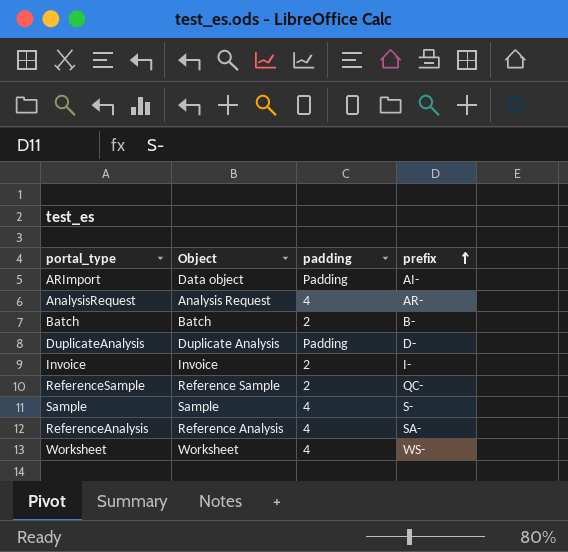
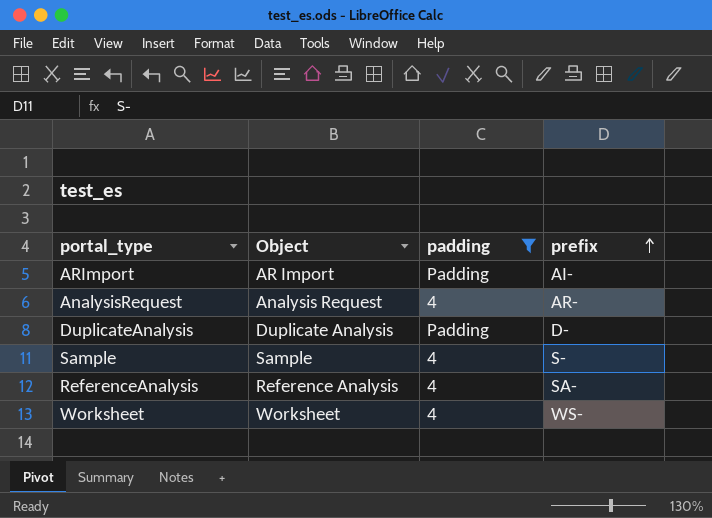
filter: none -> padding != 2
ARImport | Object: Data object -> AR Import

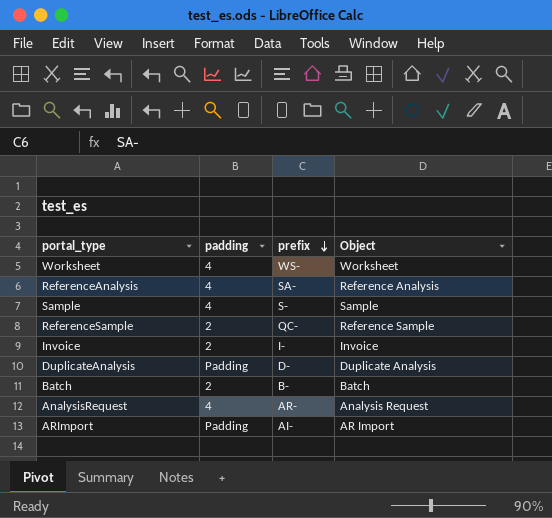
filter: padding != 2 -> none
row order: prefix ascending -> prefix descending
column Object | position: 2 -> 4

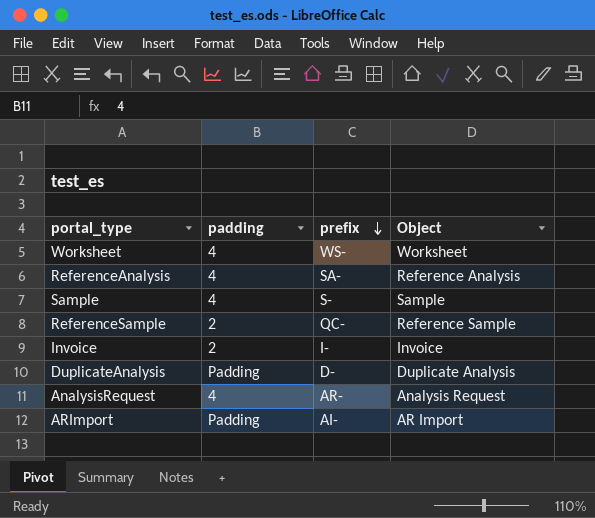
row Batch: 2 | B- | Batch -> none

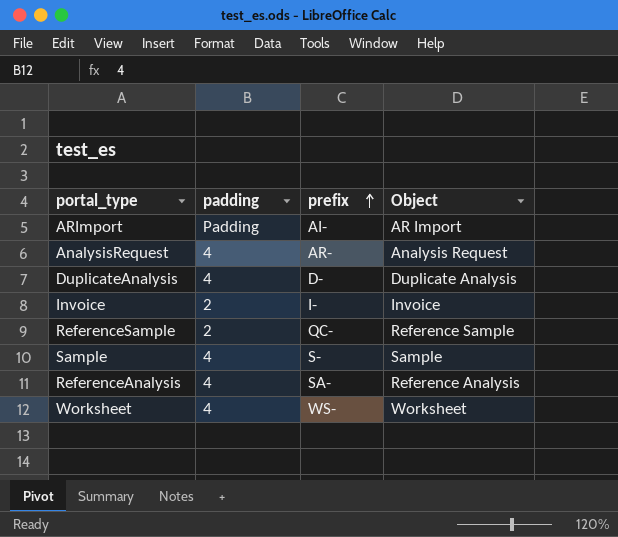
row order: prefix descending -> prefix ascending
DuplicateAnalysis | padding: Padding -> 4

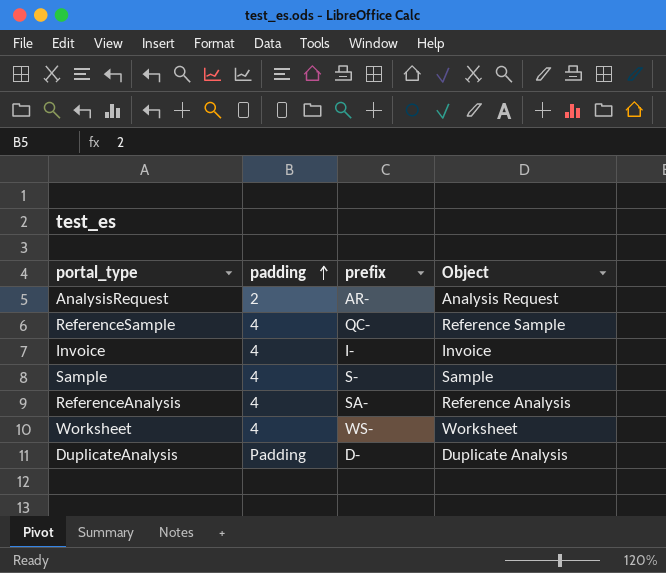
row order: prefix ascending -> padding ascending
row ARImport: Padding | AI- | AR Import -> none
AnalysisRequest | padding: 4 -> 2
ReferenceSample | padding: 2 -> 4
Invoice | padding: 2 -> 4
DuplicateAnalysis | padding: 4 -> Padding

